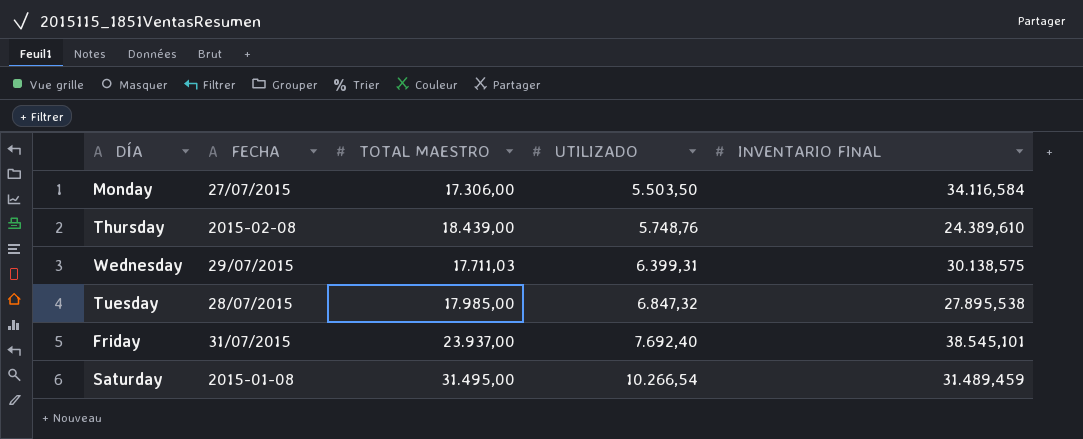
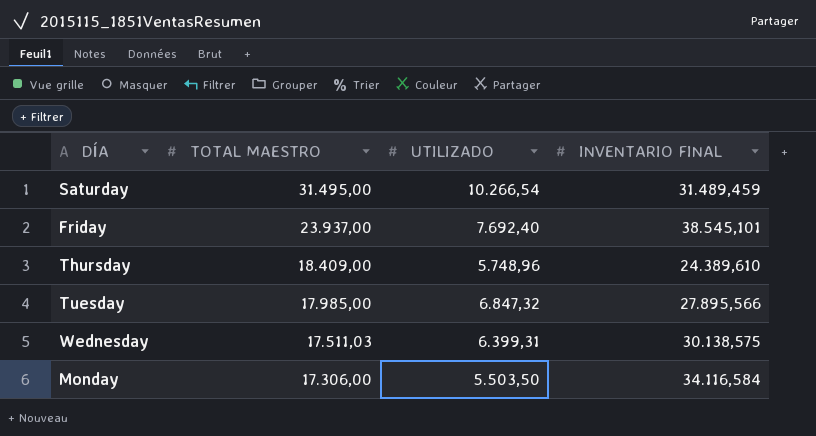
row order: UTILIZADO ascending -> TOTAL MAESTRO descending
column FECHA | position: 2 -> none
Thursday | TOTAL MAESTRO: 18.439,00 -> 18.409,00
Thursday | UTILIZADO: 5.748,76 -> 5.748,96
Tuesday | INVENTARIO FINAL: 27.895,538 -> 27.895,566
Wednesday | TOTAL MAESTRO: 17.711,03 -> 17.511,03

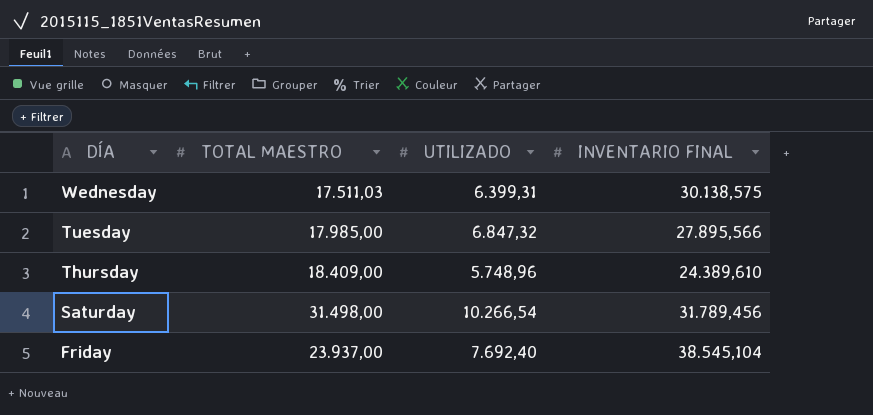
row order: TOTAL MAESTRO descending -> DÍA descending
row Monday: 17.306,00 | 5.503,50 | 34.116,584 -> none
Saturday | TOTAL MAESTRO: 31.495,00 -> 31.498,00
Saturday | INVENTARIO FINAL: 31.489,459 -> 31.789,456
Friday | INVENTARIO FINAL: 38.545,101 -> 38.545,104

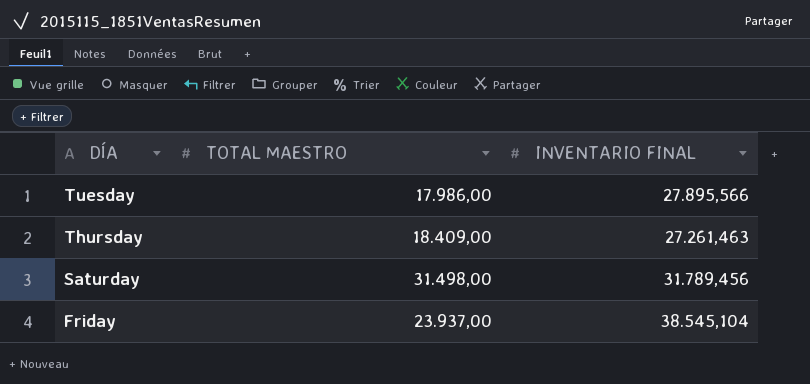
column UTILIZADO | position: 3 -> none
row Wednesday: 17.511,03 | 6.399,31 | 30.138,575 -> none
Tuesday | TOTAL MAESTRO: 17.985,00 -> 17.986,00
Thursday | INVENTARIO FINAL: 24.389,610 -> 27.261,463

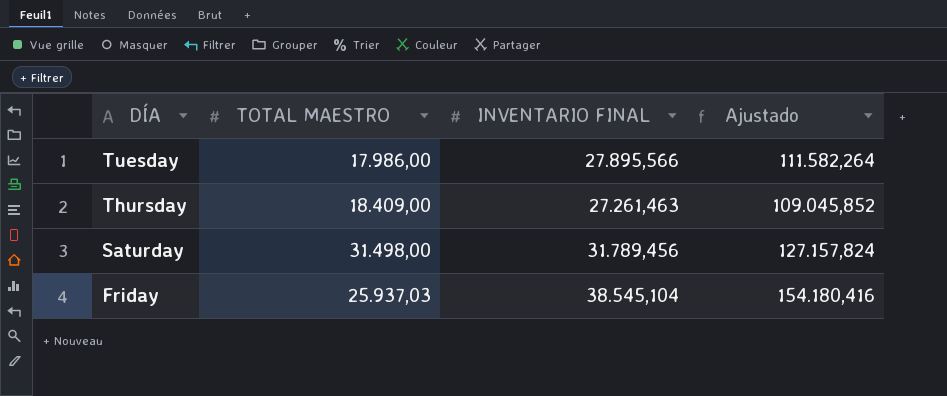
column Ajustado | formula: none -> [INVENTARIO FINAL] * 4
Friday | TOTAL MAESTRO: 23.937,00 -> 25.937,03

